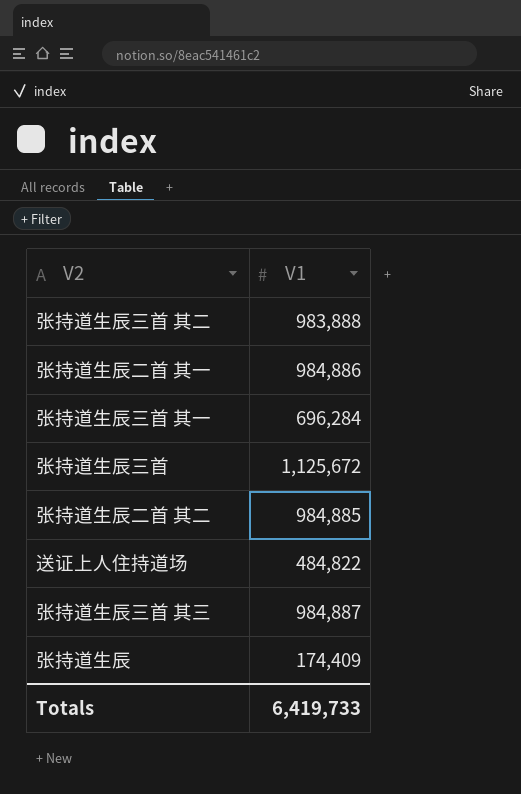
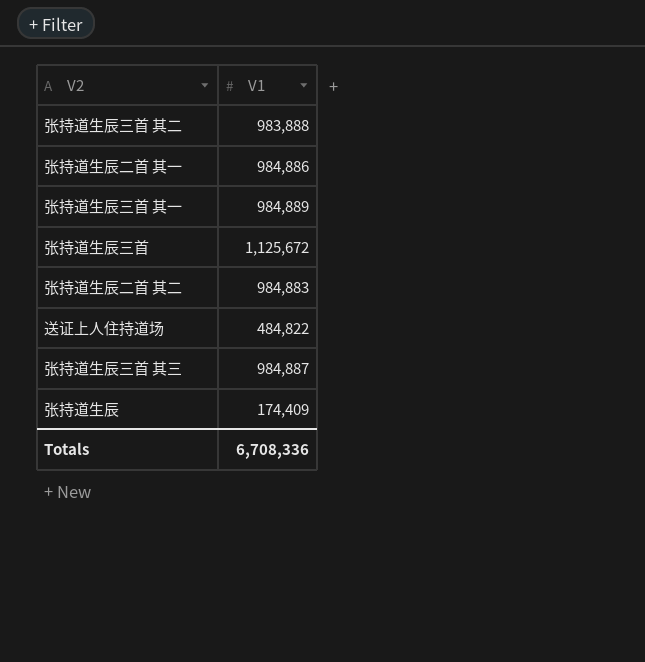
张持道生辰三首 其一 | V1: 696,284 -> 984,889
张持道生辰二首 其二 | V1: 984,885 -> 984,883
Totals | V1: 6,419,733 -> 6,708,336

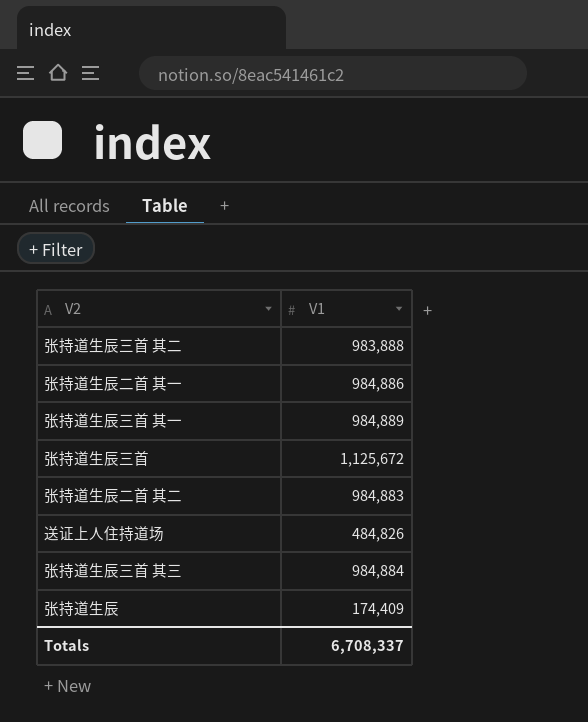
送证上人住持道场 | V1: 484,822 -> 484,826
张持道生辰三首 其三 | V1: 984,887 -> 984,884
Totals | V1: 6,708,336 -> 6,708,337

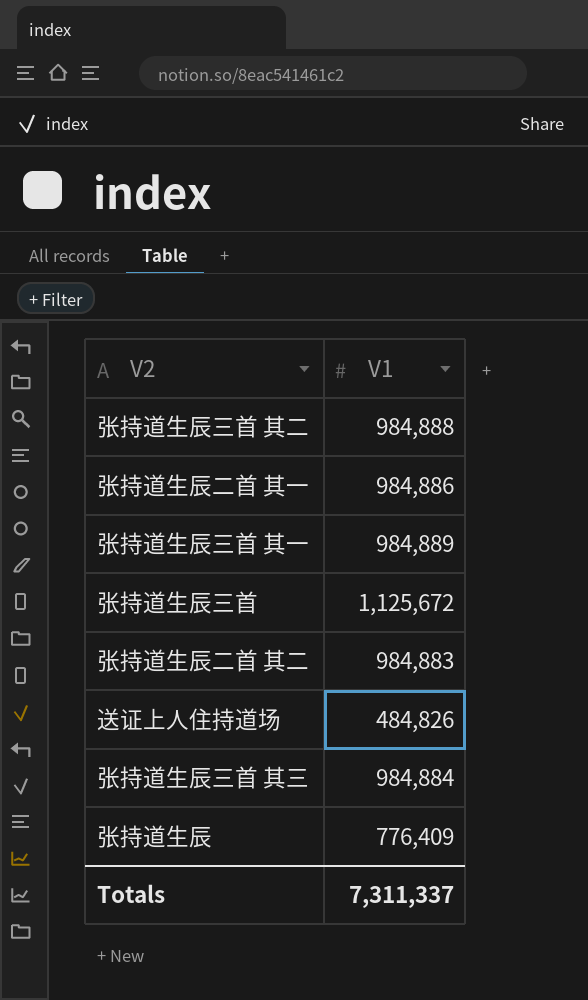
张持道生辰三首 其二 | V1: 983,888 -> 984,888
张持道生辰 | V1: 174,409 -> 776,409
Totals | V1: 6,708,337 -> 7,311,337

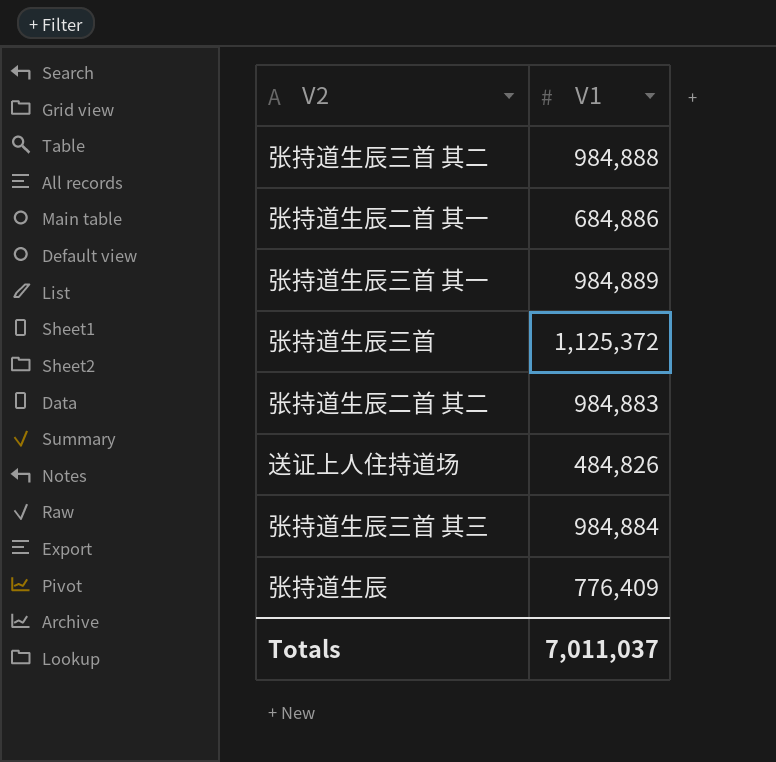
张持道生辰二首 其一 | V1: 984,886 -> 684,886
张持道生辰三首 | V1: 1,125,672 -> 1,125,372
Totals | V1: 7,311,337 -> 7,011,037

